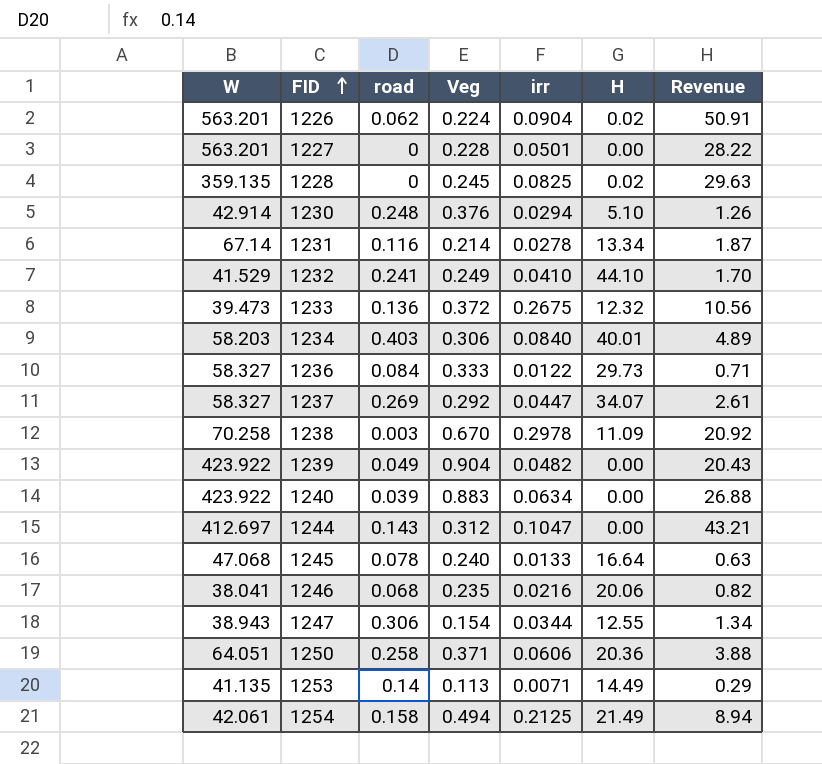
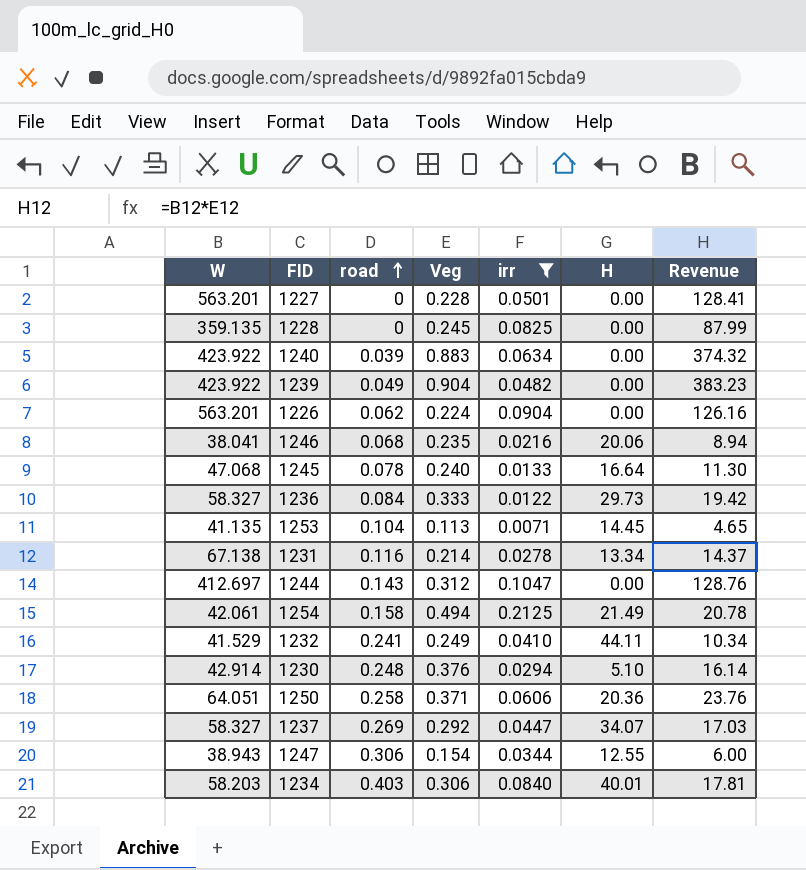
filter: none -> irr <= 0.2125
row order: FID ascending -> road ascending
column Revenue | formula: [W] * [irr] -> [W] * [Veg]
1228 | H: 0.02 -> 0.00
1226 | H: 0.02 -> 0.00
1253 | road: 0.14 -> 0.104
1253 | H: 14.49 -> 14.45
1231 | W: 67.14 -> 67.138
1232 | H: 44.10 -> 44.11

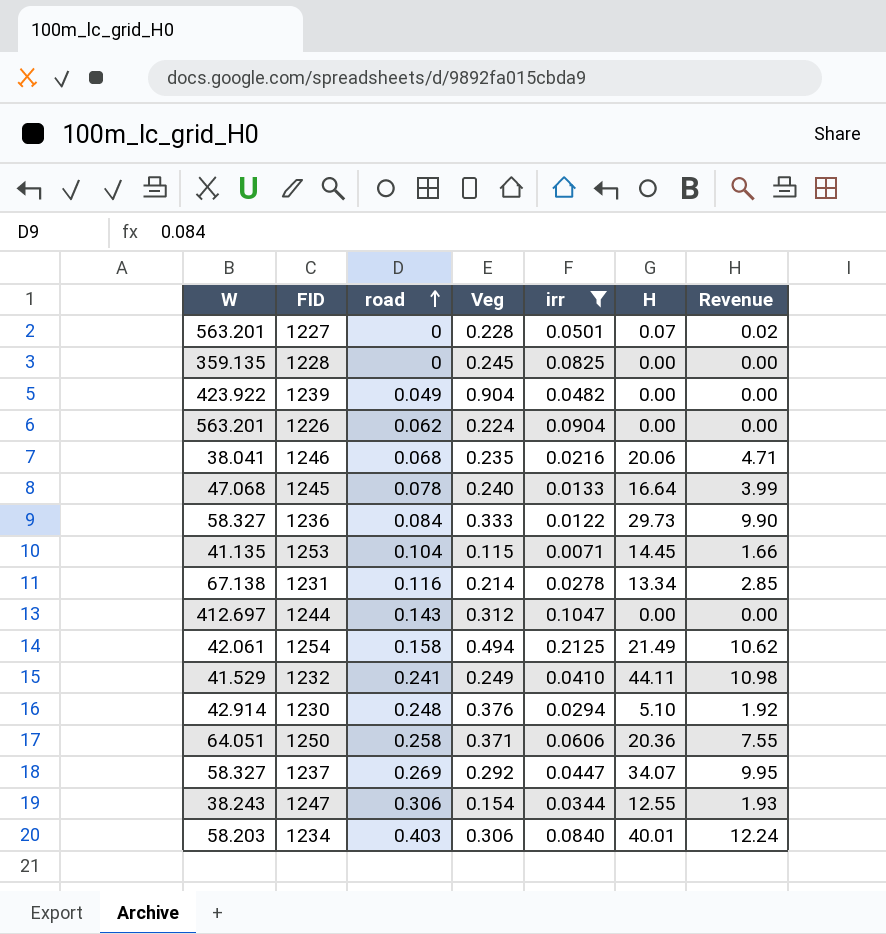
column Revenue | formula: [W] * [Veg] -> [Veg] * [H]
row 1240: 423.922 | 0.039 | 0.883 | 0.0634 | 0.00 | 374.32 -> none
1227 | H: 0.00 -> 0.07
1253 | Veg: 0.113 -> 0.115
1247 | W: 38.943 -> 38.243

